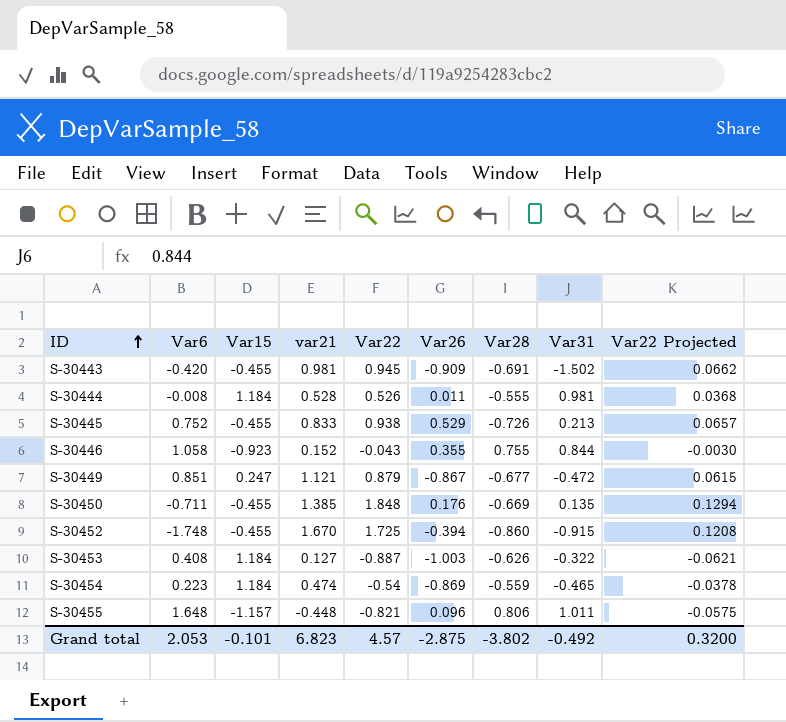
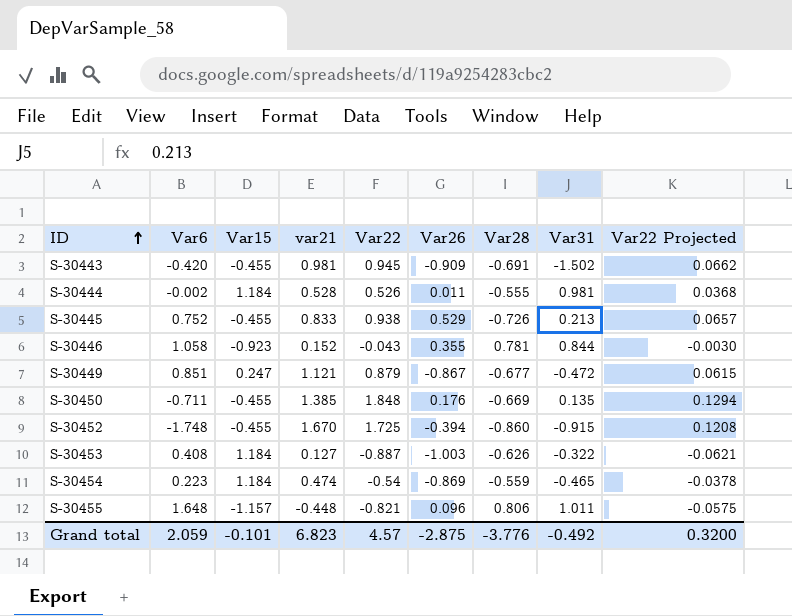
S-30444 | Var6: -0.008 -> -0.002
S-30446 | Var28: 0.755 -> 0.781
Grand total | Var6: 2.053 -> 2.059
Grand total | Var28: -3.802 -> -3.776

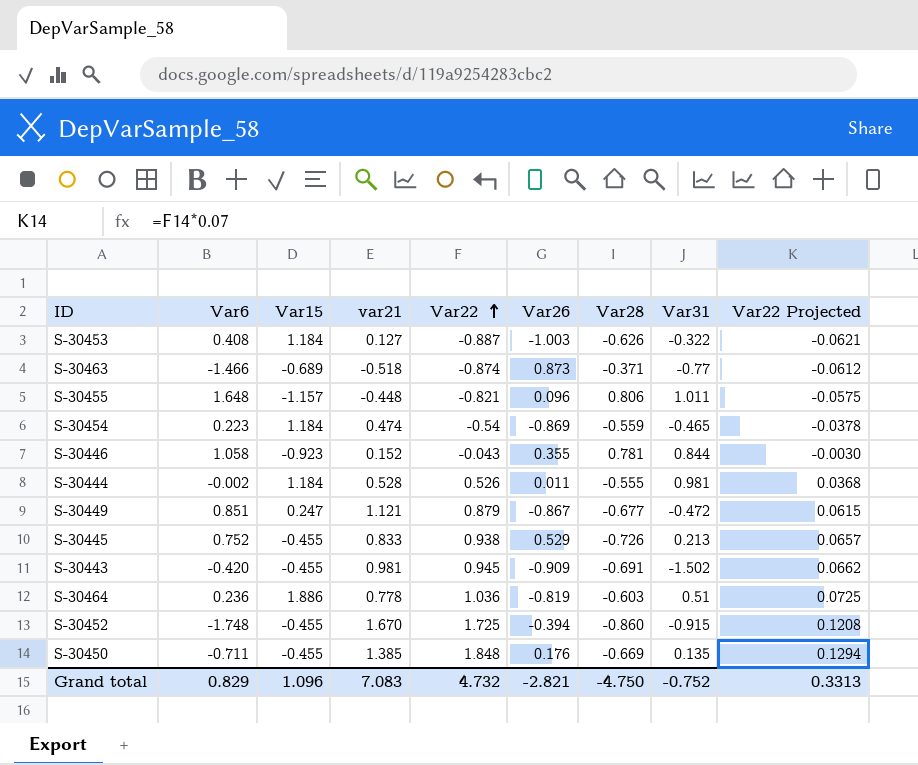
row order: ID ascending -> Var22 ascending
row S-30463: none -> -1.466 | -0.689 | -0.518 | -0.874 | 0.873 | -0.371 | -0.77 | -0.0612
row S-30464: none -> 0.236 | 1.886 | 0.778 | 1.036 | -0.819 | -0.603 | 0.51 | 0.0725
Grand total | Var6: 2.059 -> 0.829
Grand total | Var15: -0.101 -> 1.096
Grand total | var21: 6.823 -> 7.083
Grand total | Var22: 4.57 -> 4.732
Grand total | Var26: -2.875 -> -2.821
Grand total | Var28: -3.776 -> -4.750
Grand total | Var31: -0.492 -> -0.752
Grand total | Var22 Projected: 0.3200 -> 0.3313

